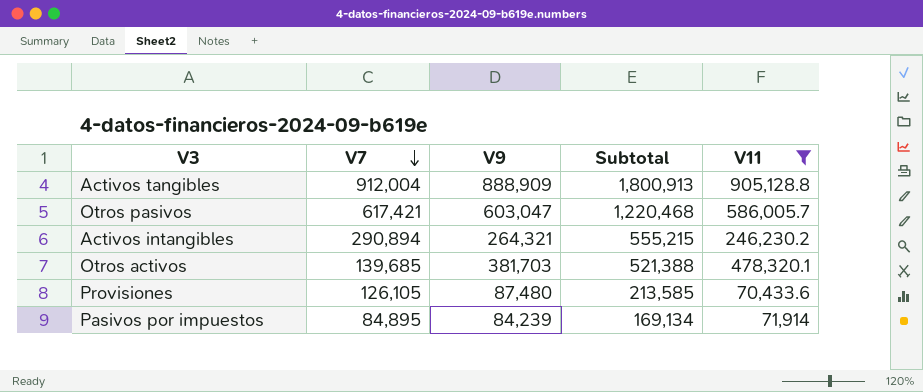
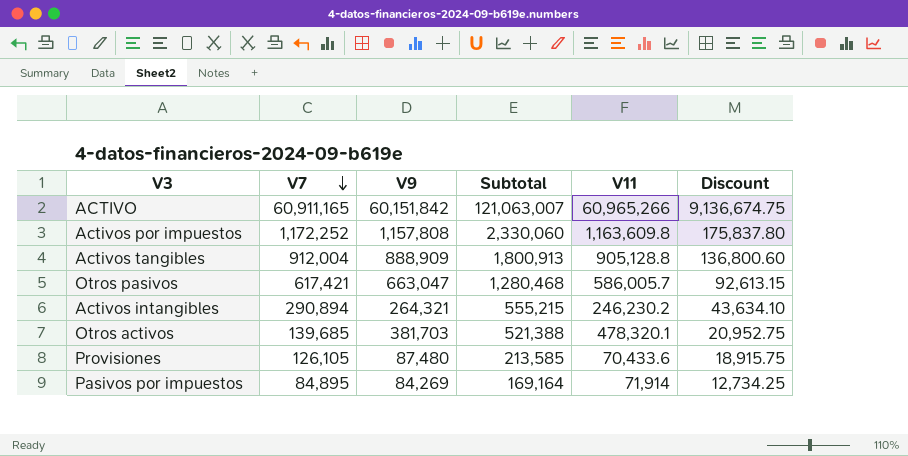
filter: V11 <= 905,128.8 -> none
column Discount | formula: none -> [V7] * 0.15
Otros pasivos | V9: 603,047 -> 663,047
Otros pasivos | Subtotal: 1,220,468 -> 1,280,468
Pasivos por impuestos | V9: 84,239 -> 84,269
Pasivos por impuestos | Subtotal: 169,134 -> 169,164

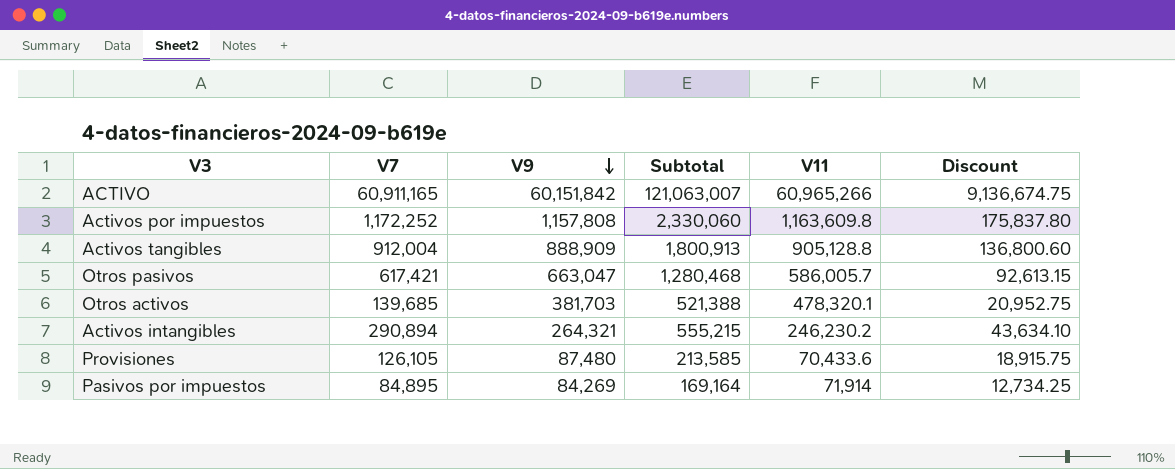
row order: V7 descending -> V9 descending

